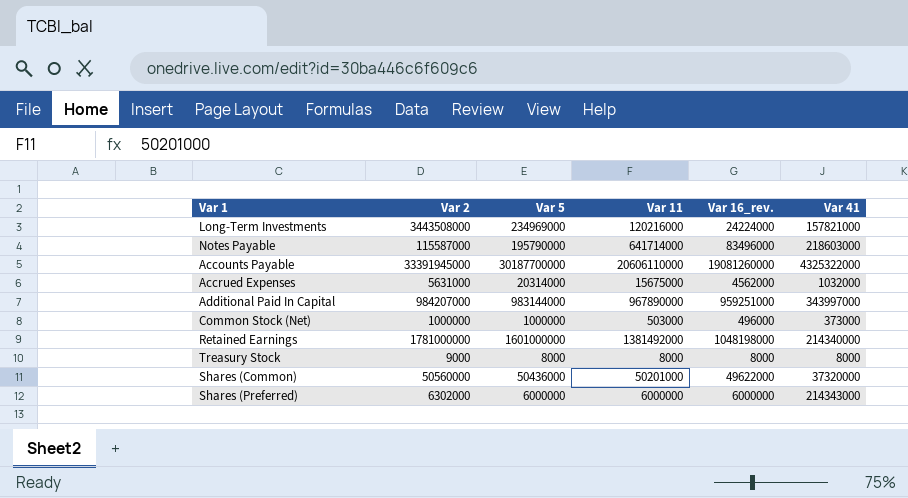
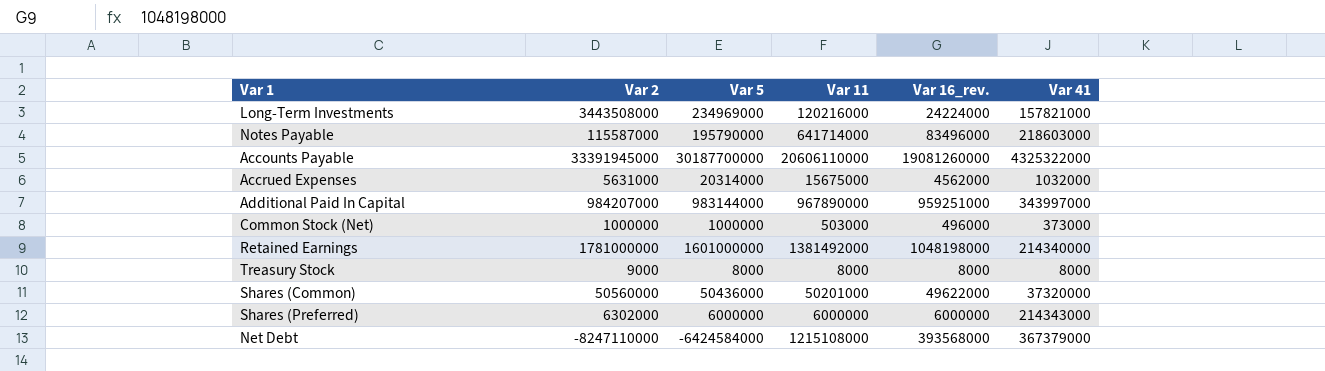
row Net Debt: none -> -8247110000 | -6424584000 | 1215108000 | 393568000 | 367379000

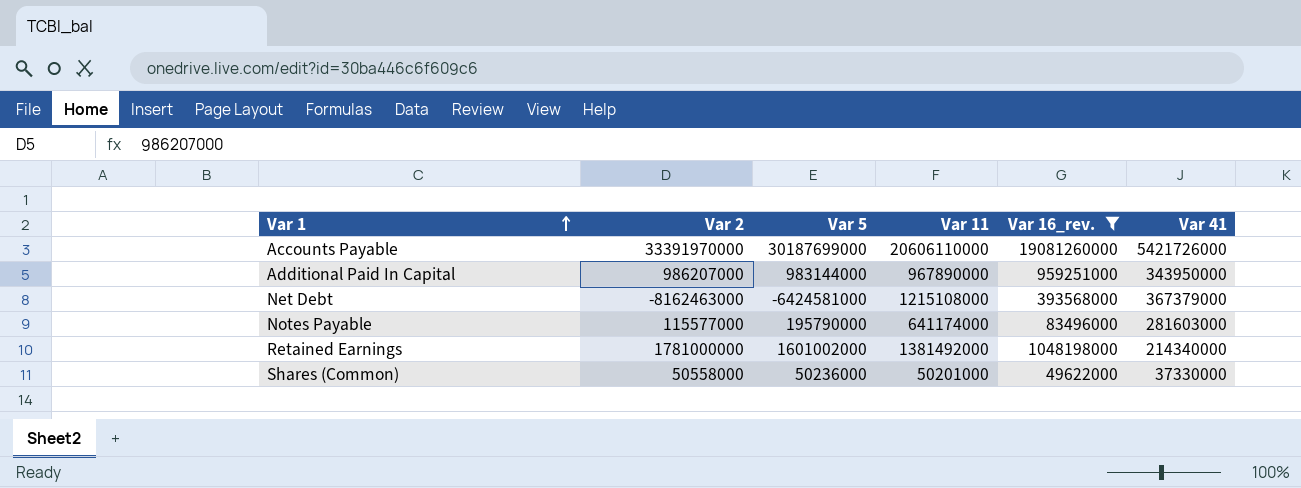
filter: none -> Var 16_rev. >= 49622000
row order: none -> Var 1 ascending
Accounts Payable | Var 2: 33391945000 -> 33391970000
Accounts Payable | Var 5: 30187700000 -> 30187699000
Accounts Payable | Var 41: 4325322000 -> 5421726000
Additional Paid In Capital | Var 2: 984207000 -> 986207000
Additional Paid In Capital | Var 41: 343997000 -> 343950000
Net Debt | Var 2: -8247110000 -> -8162463000
Net Debt | Var 5: -6424584000 -> -6424581000
Notes Payable | Var 2: 115587000 -> 115577000
Notes Payable | Var 11: 641714000 -> 641174000
Notes Payable | Var 41: 218603000 -> 281603000
Retained Earnings | Var 5: 1601000000 -> 1601002000
Shares (Common) | Var 2: 50560000 -> 50558000
Shares (Common) | Var 5: 50436000 -> 50236000
Shares (Common) | Var 41: 37320000 -> 37330000

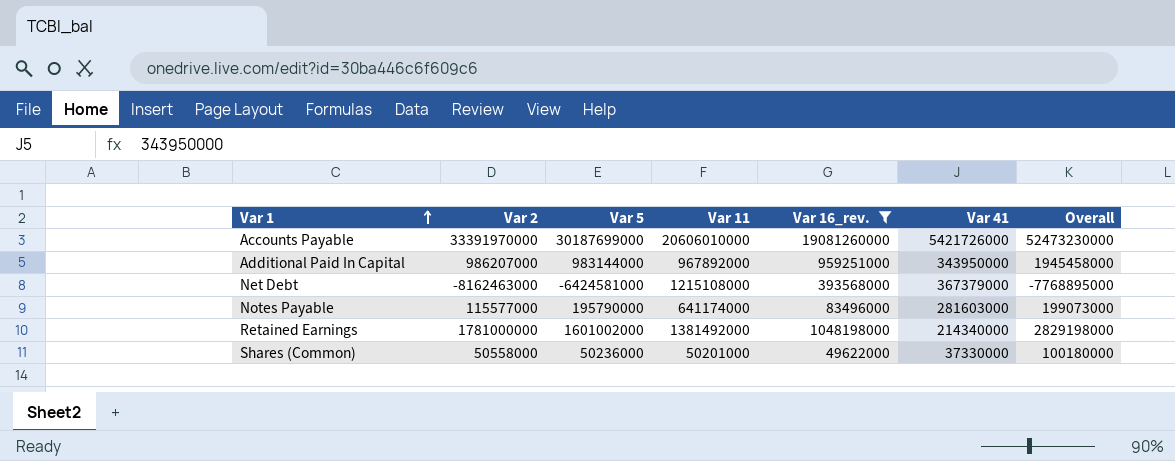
column Overall | formula: none -> [Var 2] + [Var 16_rev.]
Accounts Payable | Var 11: 20606110000 -> 20606010000
Additional Paid In Capital | Var 11: 967890000 -> 967892000

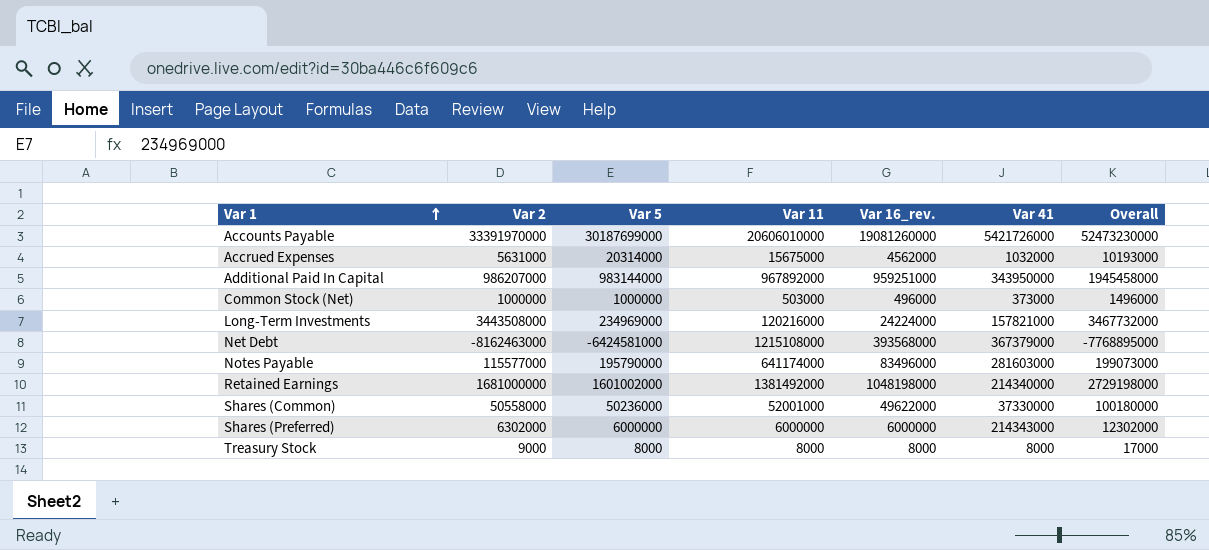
filter: Var 16_rev. >= 49622000 -> none
Retained Earnings | Var 2: 1781000000 -> 1681000000
Retained Earnings | Overall: 2829198000 -> 2729198000
Shares (Common) | Var 11: 50201000 -> 52001000

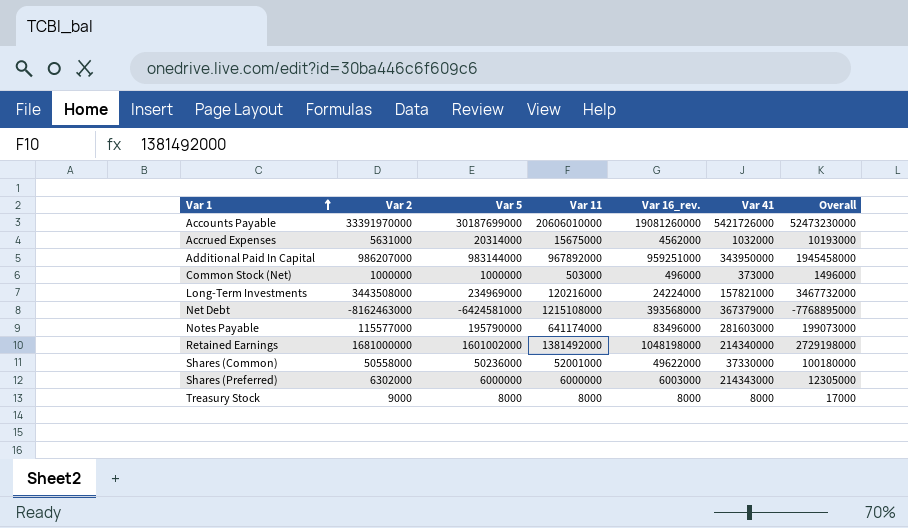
Shares (Preferred) | Var 16_rev.: 6000000 -> 6003000
Shares (Preferred) | Overall: 12302000 -> 12305000

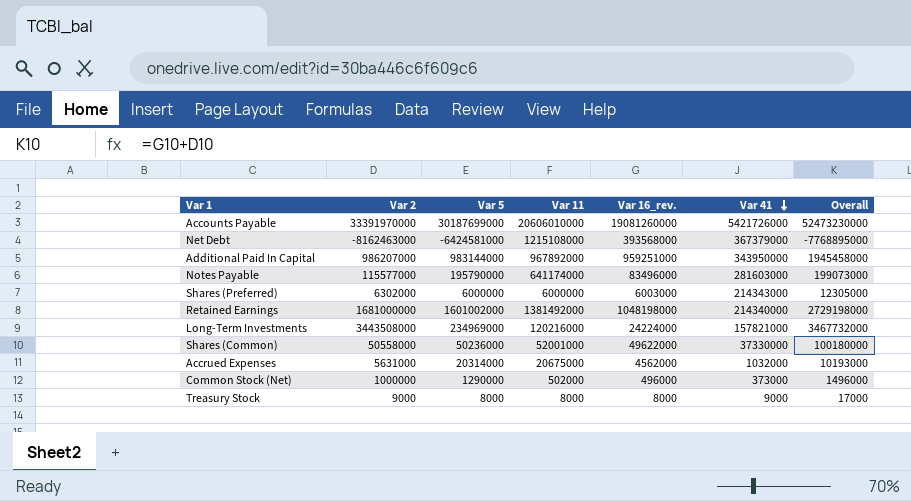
row order: Var 1 ascending -> Var 41 descending
Accrued Expenses | Var 11: 15675000 -> 20675000
Common Stock (Net) | Var 5: 1000000 -> 1290000
Common Stock (Net) | Var 11: 503000 -> 502000
Treasury Stock | Var 41: 8000 -> 9000

